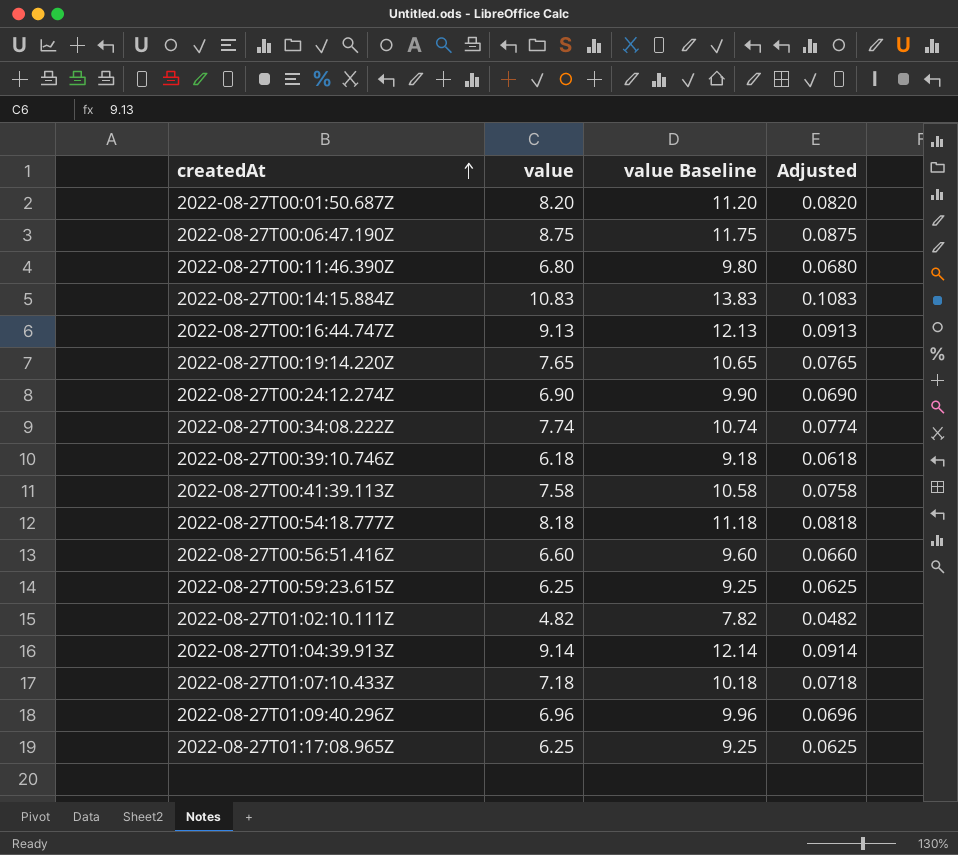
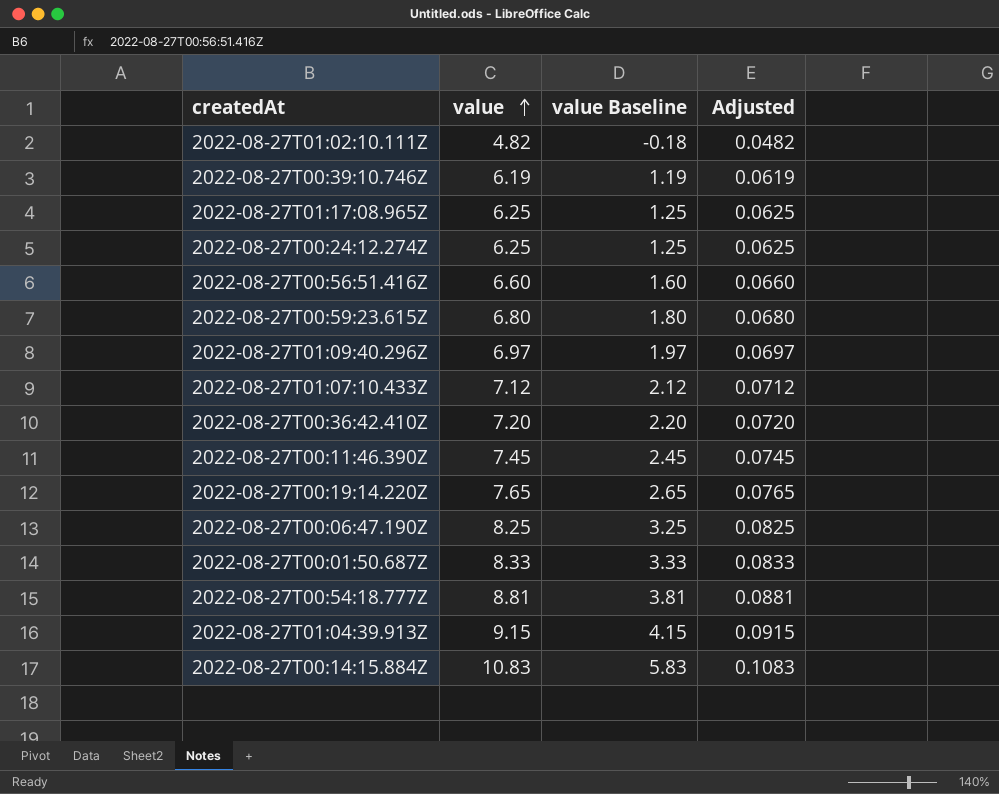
row order: createdAt ascending -> value ascending
column value Baseline | formula: [value] + 3 -> [value] - 5
row 2022-08-27T00:16:44.747Z: 9.13 | 12.13 | 0.0913 -> none
row 2022-08-27T00:34:08.222Z: 7.74 | 10.74 | 0.0774 -> none
row 2022-08-27T00:41:39.113Z: 7.58 | 10.58 | 0.0758 -> none
2022-08-27T00:39:10.746Z | value: 6.18 -> 6.19
2022-08-27T00:39:10.746Z | Adjusted: 0.0618 -> 0.0619
2022-08-27T00:24:12.274Z | value: 6.90 -> 6.25
2022-08-27T00:24:12.274Z | Adjusted: 0.0690 -> 0.0625
2022-08-27T00:59:23.615Z | value: 6.25 -> 6.80
2022-08-27T00:59:23.615Z | Adjusted: 0.0625 -> 0.0680
2022-08-27T01:09:40.296Z | value: 6.96 -> 6.97
2022-08-27T01:09:40.296Z | Adjusted: 0.0696 -> 0.0697
2022-08-27T01:07:10.433Z | value: 7.18 -> 7.12
2022-08-27T01:07:10.433Z | Adjusted: 0.0718 -> 0.0712
row 2022-08-27T00:36:42.410Z: none -> 7.20 | 2.20 | 0.0720
2022-08-27T00:11:46.390Z | value: 6.80 -> 7.45
2022-08-27T00:11:46.390Z | Adjusted: 0.0680 -> 0.0745
2022-08-27T00:06:47.190Z | value: 8.75 -> 8.25
2022-08-27T00:06:47.190Z | Adjusted: 0.0875 -> 0.0825
2022-08-27T00:01:50.687Z | value: 8.20 -> 8.33
2022-08-27T00:01:50.687Z | Adjusted: 0.0820 -> 0.0833
2022-08-27T00:54:18.777Z | value: 8.18 -> 8.81
2022-08-27T00:54:18.777Z | Adjusted: 0.0818 -> 0.0881
2022-08-27T01:04:39.913Z | value: 9.14 -> 9.15
2022-08-27T01:04:39.913Z | Adjusted: 0.0914 -> 0.0915

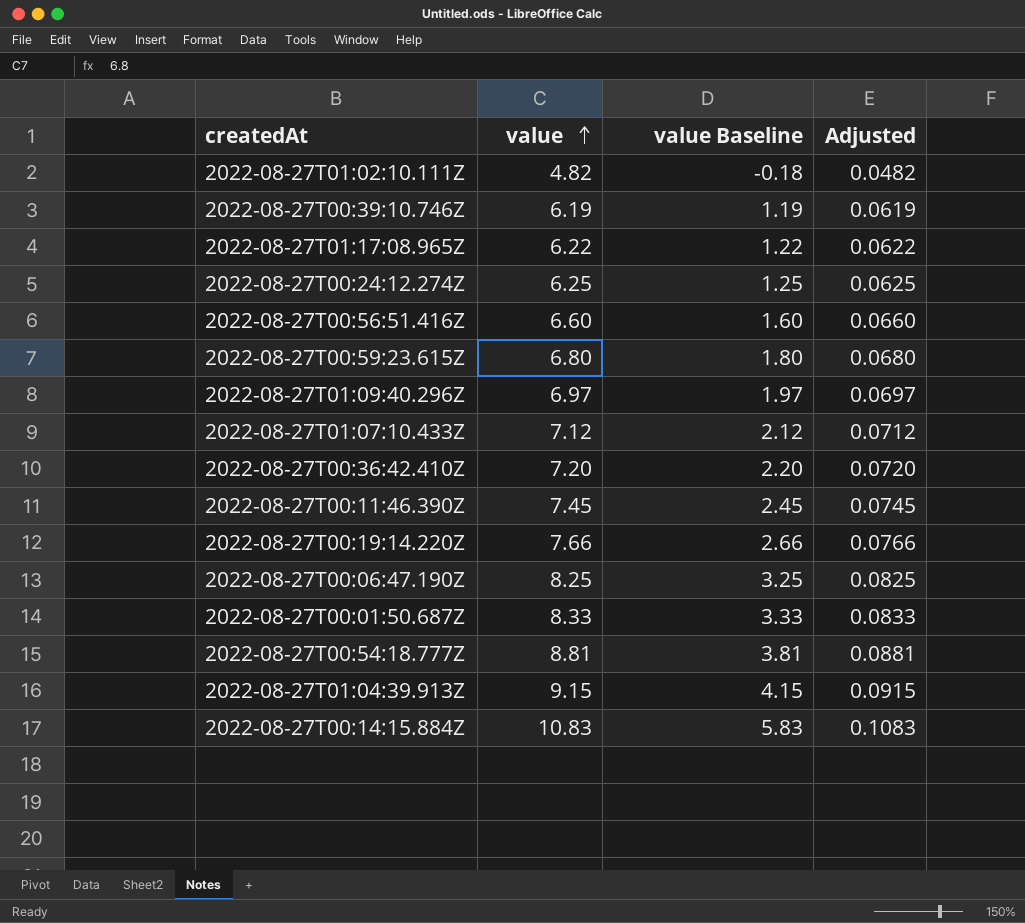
2022-08-27T01:17:08.965Z | value: 6.25 -> 6.22
2022-08-27T01:17:08.965Z | value Baseline: 1.25 -> 1.22
2022-08-27T01:17:08.965Z | Adjusted: 0.0625 -> 0.0622
2022-08-27T00:19:14.220Z | value: 7.65 -> 7.66
2022-08-27T00:19:14.220Z | value Baseline: 2.65 -> 2.66
2022-08-27T00:19:14.220Z | Adjusted: 0.0765 -> 0.0766

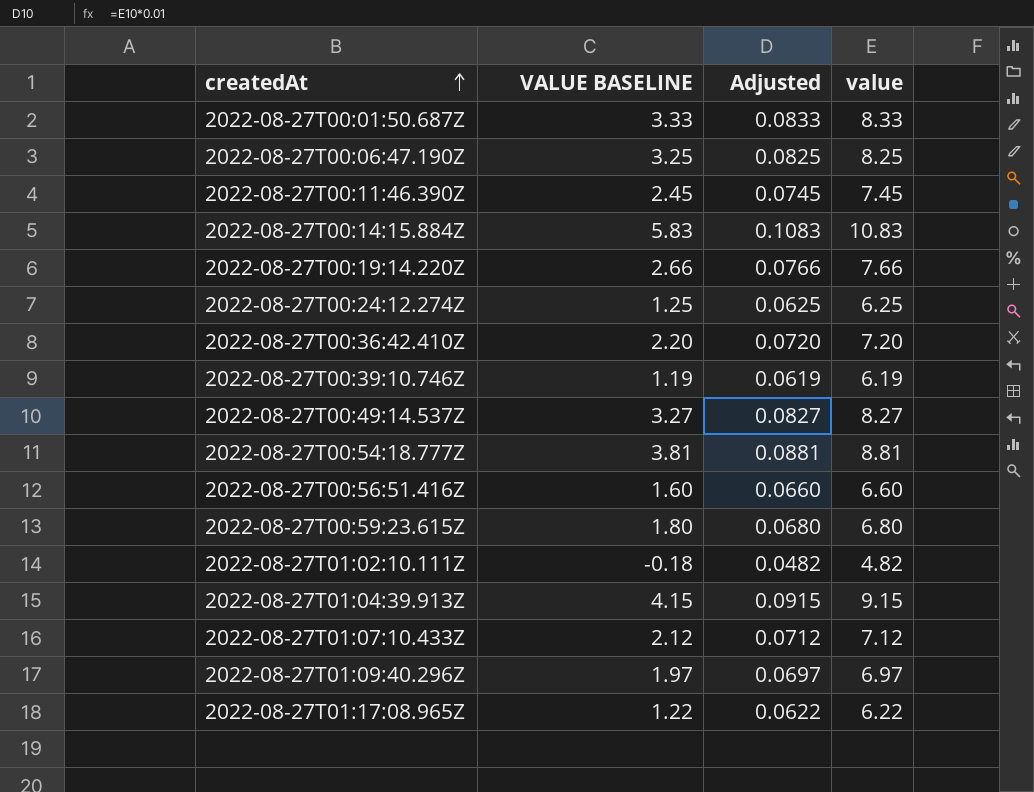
row order: value ascending -> createdAt ascending
column name: value Baseline -> VALUE BASELINE
column value | position: 2 -> 4
row 2022-08-27T00:49:14.537Z: none -> 3.27 | 0.0827 | 8.27

